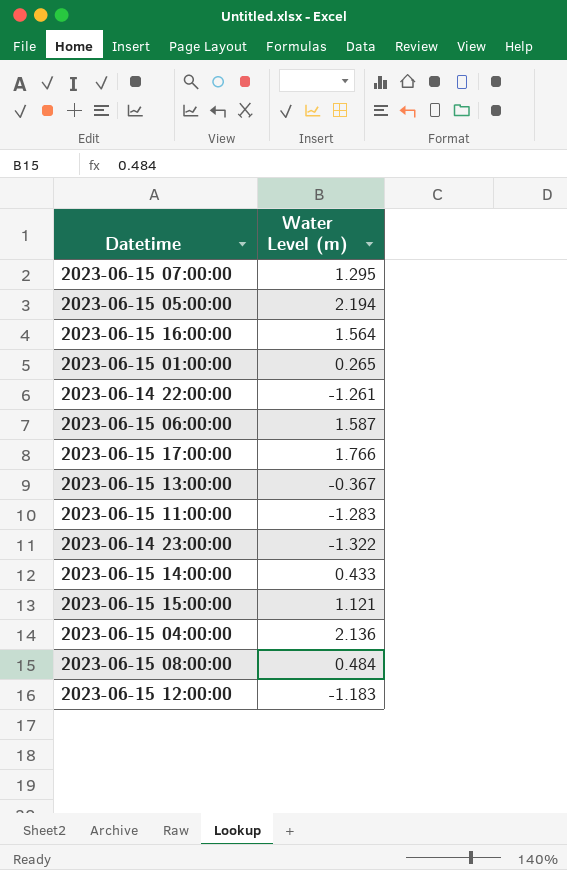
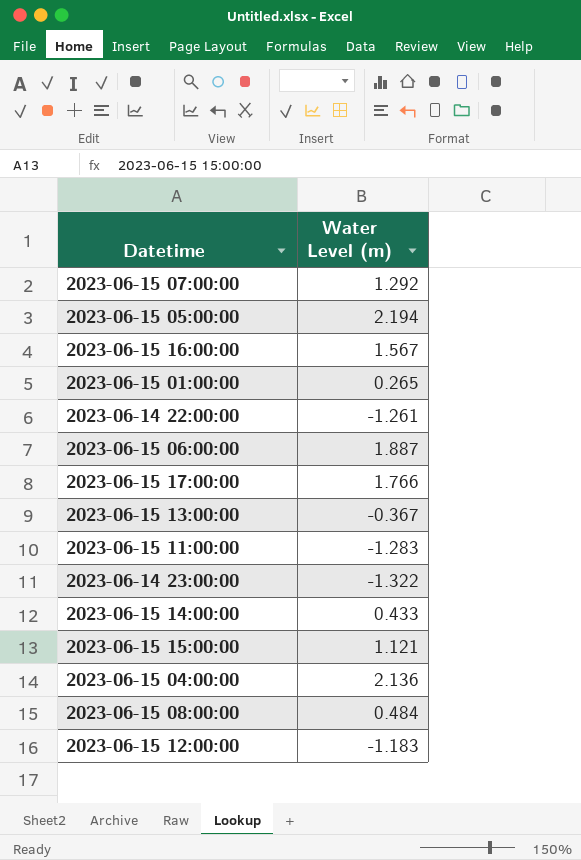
2023-06-15 07:00:00 | Water Level (m): 1.295 -> 1.292
2023-06-15 16:00:00 | Water Level (m): 1.564 -> 1.567
2023-06-15 06:00:00 | Water Level (m): 1.587 -> 1.887

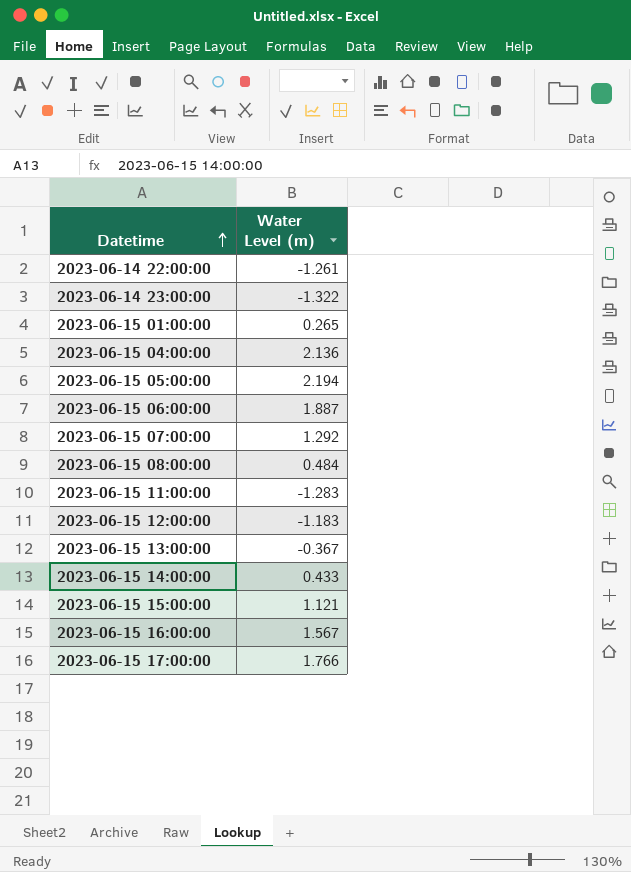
row order: none -> Datetime ascending

